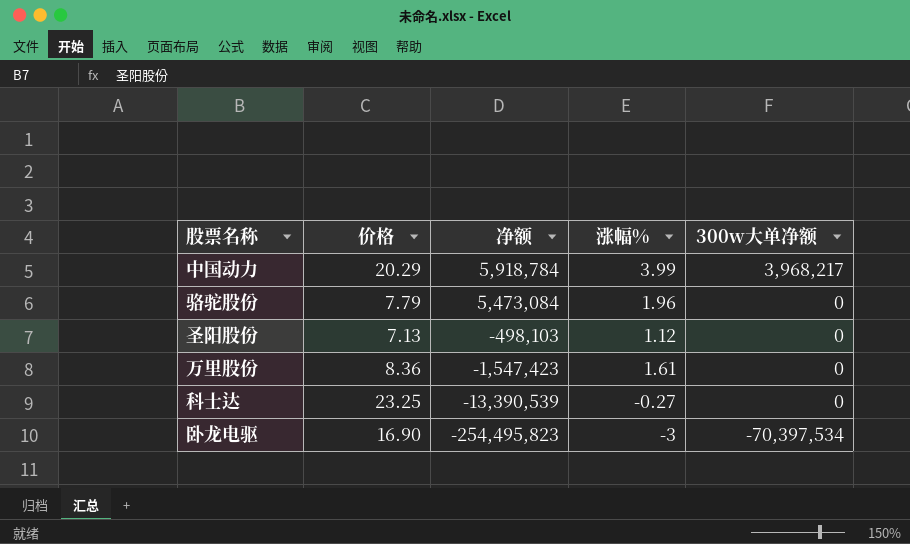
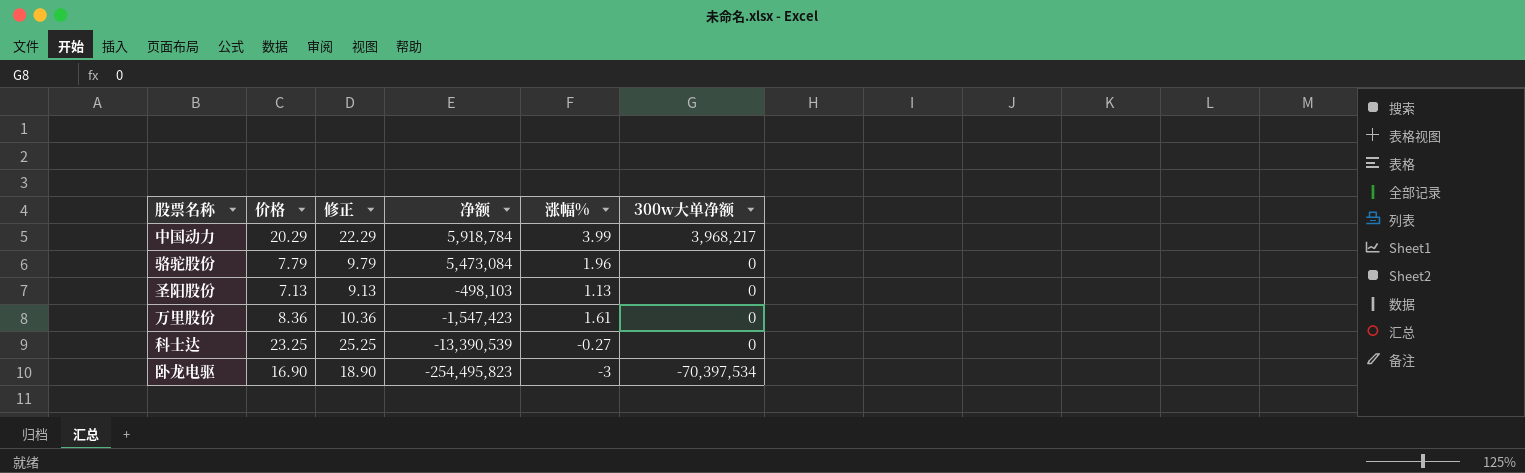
column 修正 | formula: none -> [价格] + 2
圣阳股份 | 涨幅%: 1.12 -> 1.13

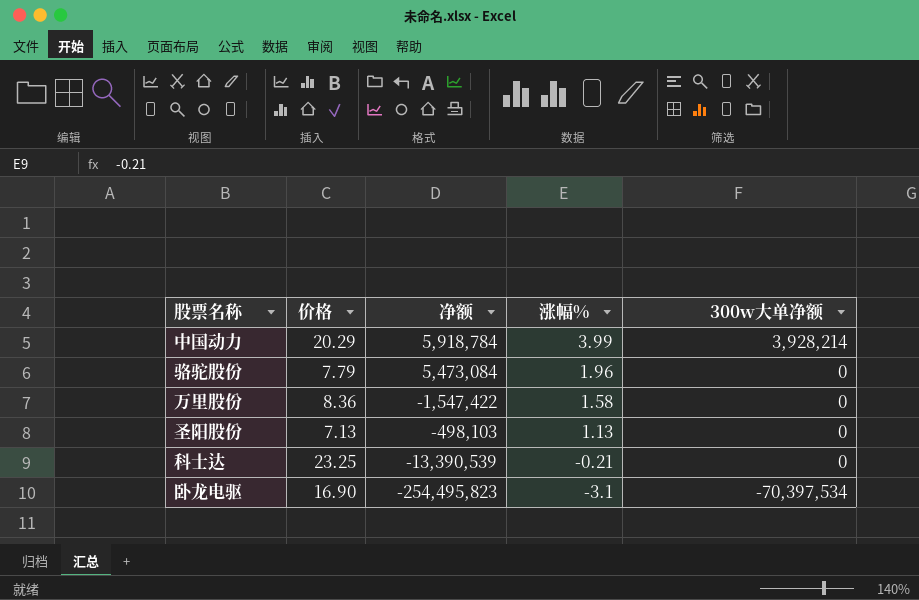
row order: 净额 descending -> 涨幅% descending
column 修正 | formula: [价格] + 2 -> none
中国动力 | 300w大单净额: 3,968,217 -> 3,928,214
万里股份 | 净额: -1,547,423 -> -1,547,422
万里股份 | 涨幅%: 1.61 -> 1.58
科士达 | 涨幅%: -0.27 -> -0.21
卧龙电驱 | 涨幅%: -3 -> -3.1

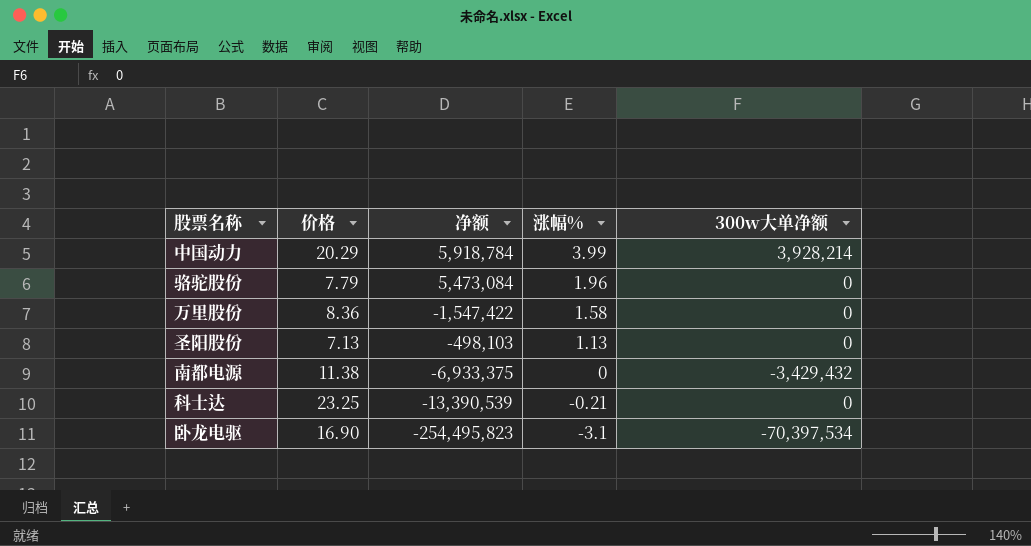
row 南都电源: none -> 11.38 | -6,933,375 | 0 | -3,429,432

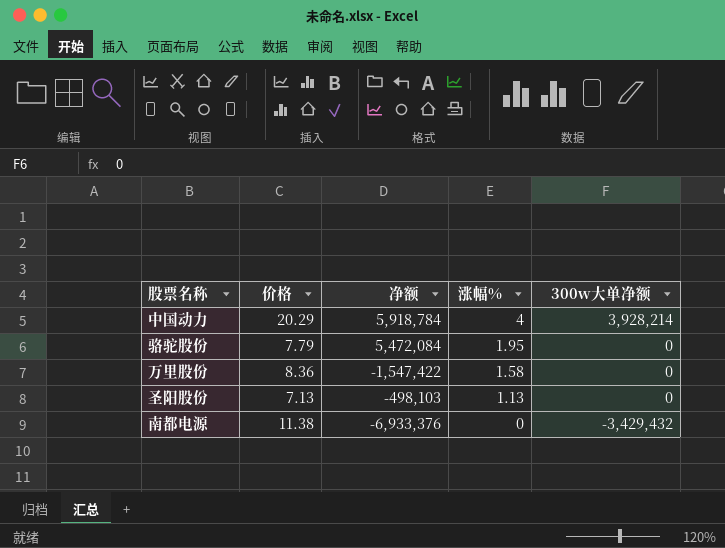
row 科士达: 23.25 | -13,390,539 | -0.21 | 0 -> none
row 卧龙电驱: 16.90 | -254,495,823 | -3.1 | -70,397,534 -> none
中国动力 | 涨幅%: 3.99 -> 4
骆驼股份 | 净额: 5,473,084 -> 5,472,084
骆驼股份 | 涨幅%: 1.96 -> 1.95
南都电源 | 净额: -6,933,375 -> -6,933,376

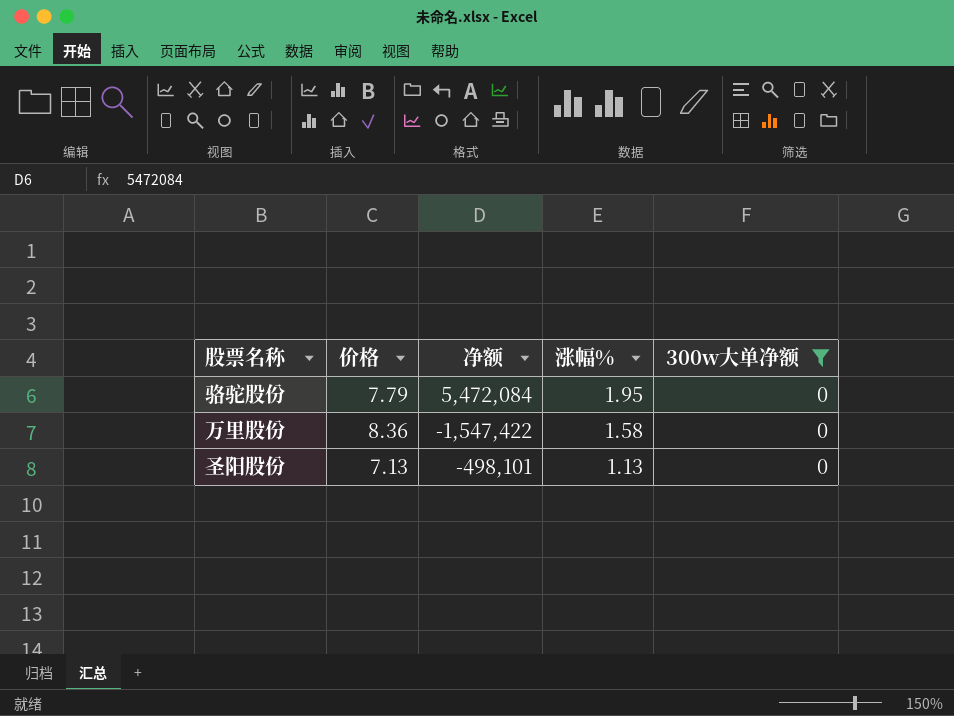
filter: none -> 300w大单净额 = 0
圣阳股份 | 净额: -498,103 -> -498,101

